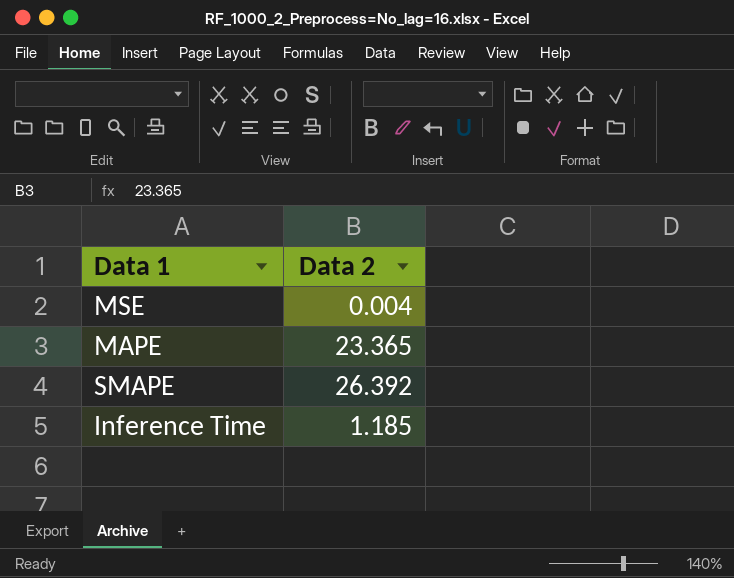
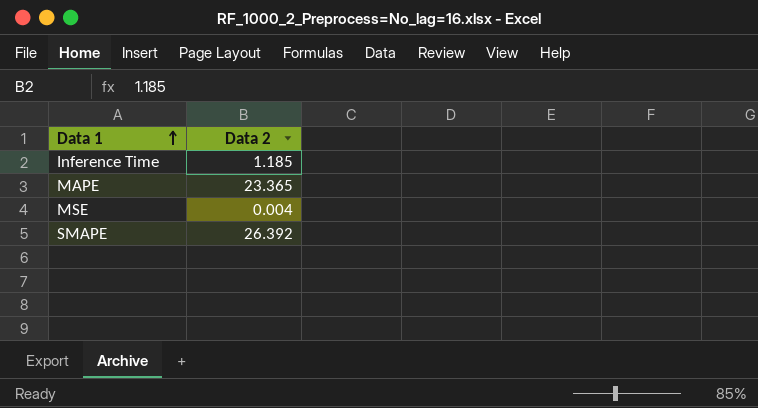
row order: none -> Data 1 ascending

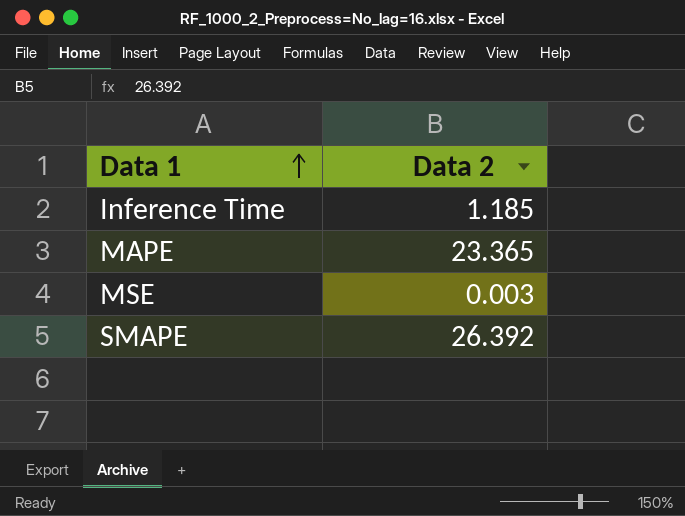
MSE | Data 2: 0.004 -> 0.003

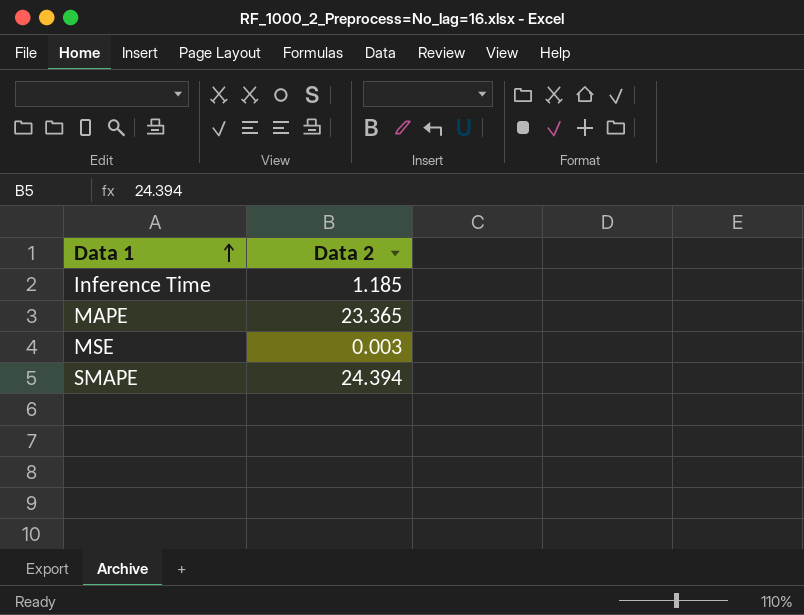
SMAPE | Data 2: 26.392 -> 24.394

